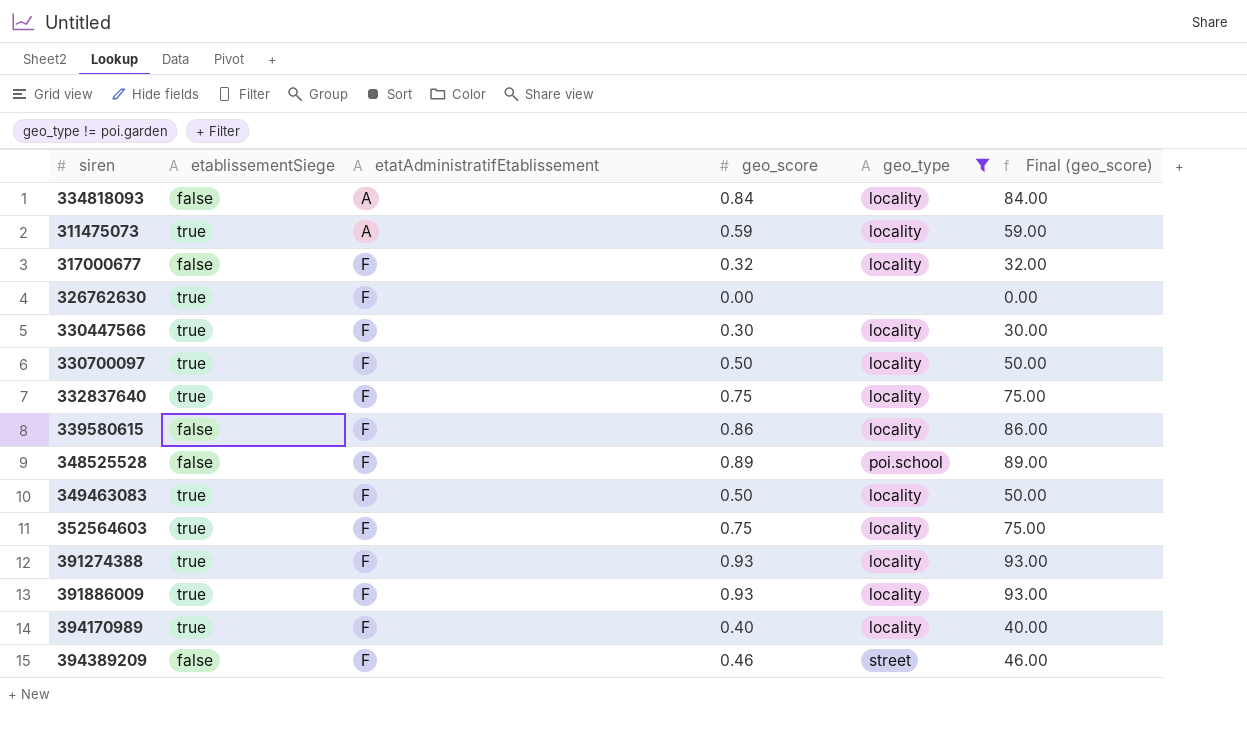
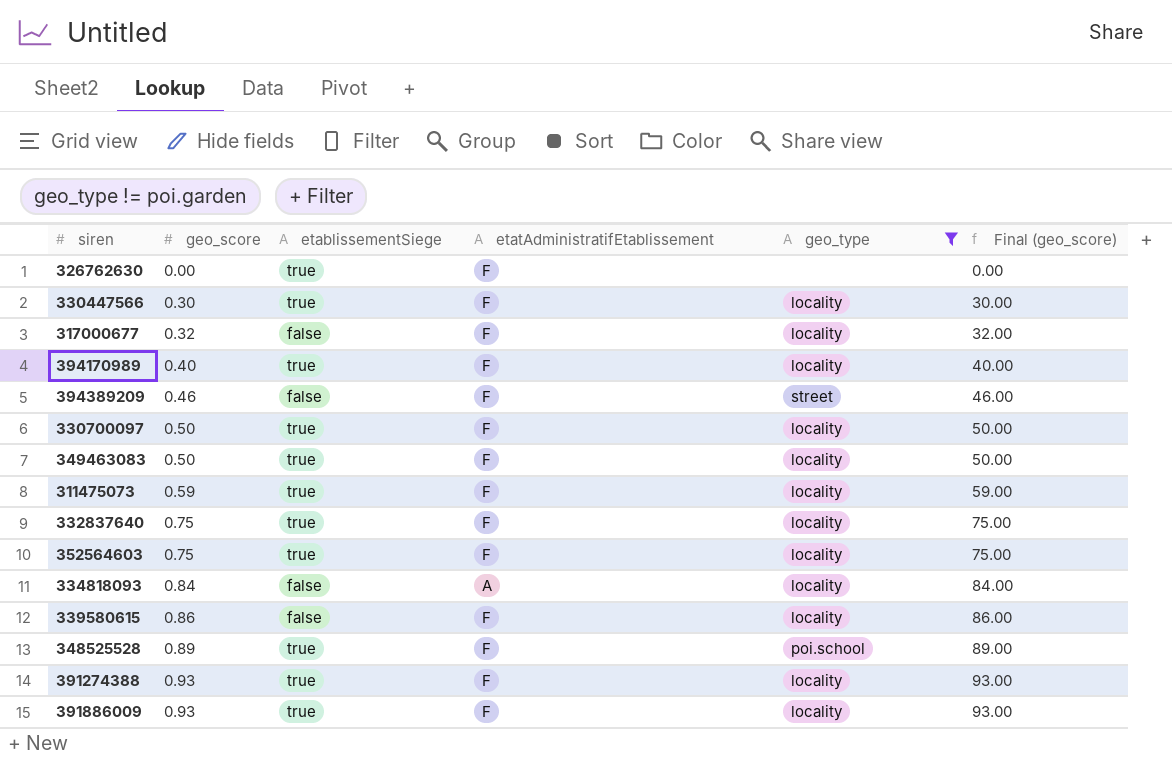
row order: etatAdministratifEtablissement ascending -> geo_score ascending
column geo_score | position: 4 -> 2
311475073 | etatAdministratifEtablissement: A -> F
348525528 | etablissementSiege: false -> true

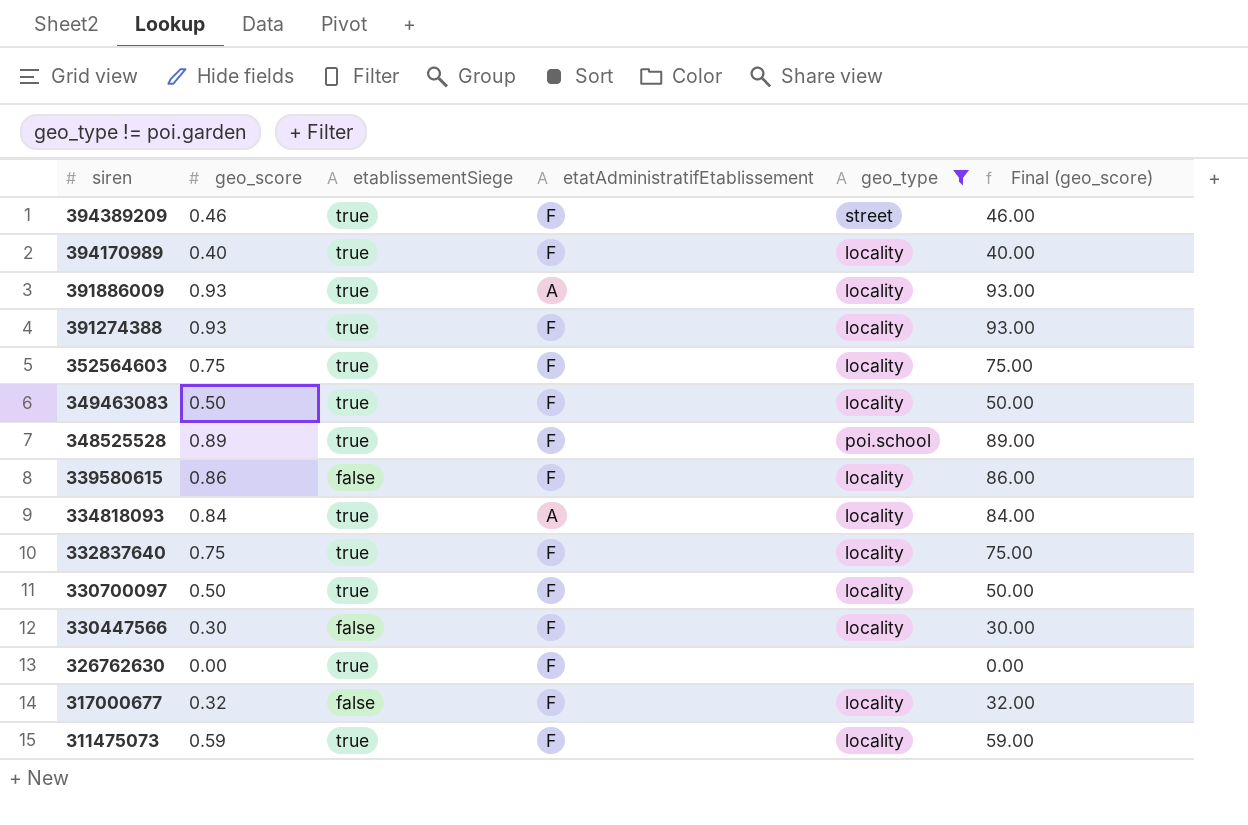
row order: geo_score ascending -> siren descending
394389209 | etablissementSiege: false -> true
391886009 | etatAdministratifEtablissement: F -> A
334818093 | etablissementSiege: false -> true
330447566 | etablissementSiege: true -> false

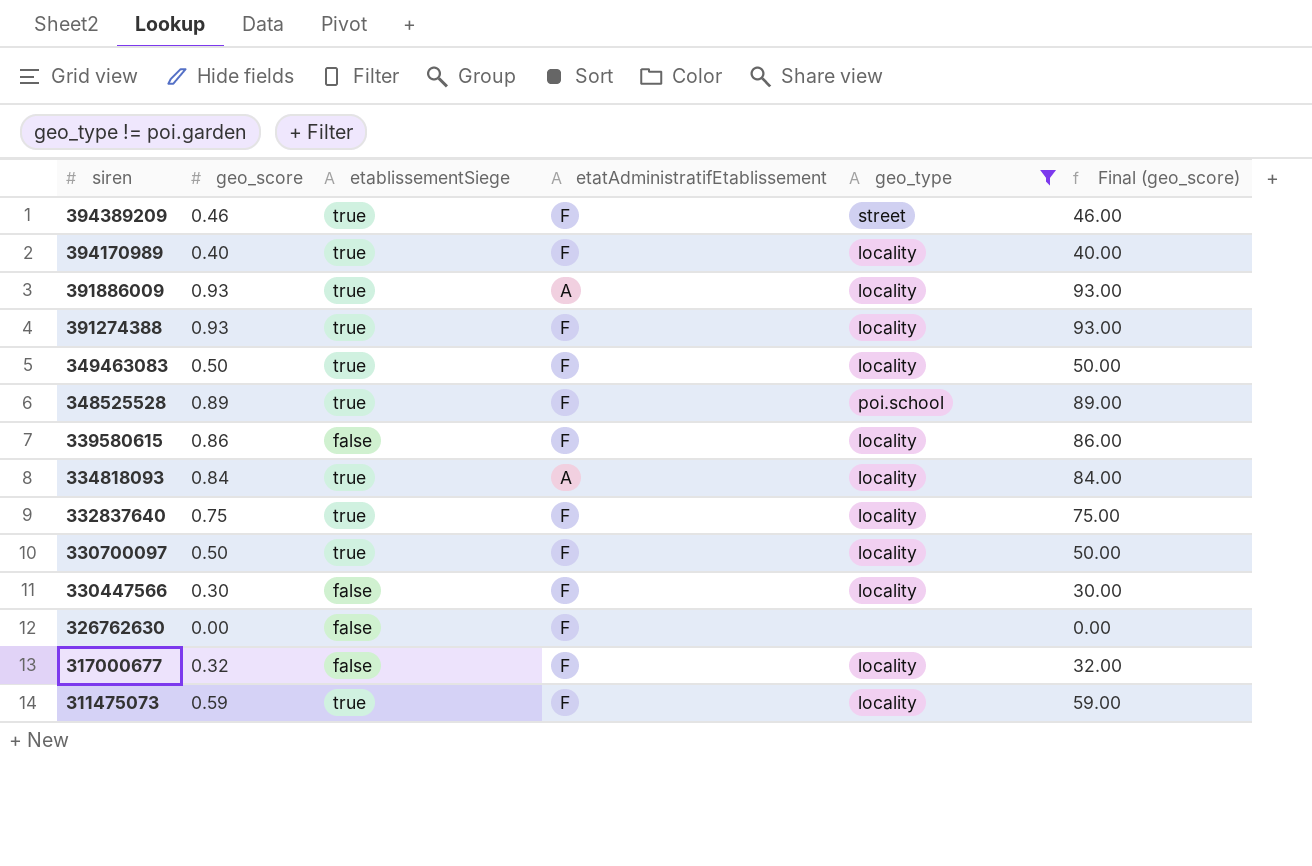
row 352564603: 0.75 | true | F | locality | 75.00 -> none
326762630 | etablissementSiege: true -> false

